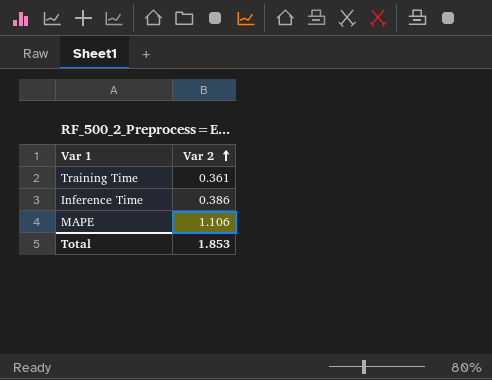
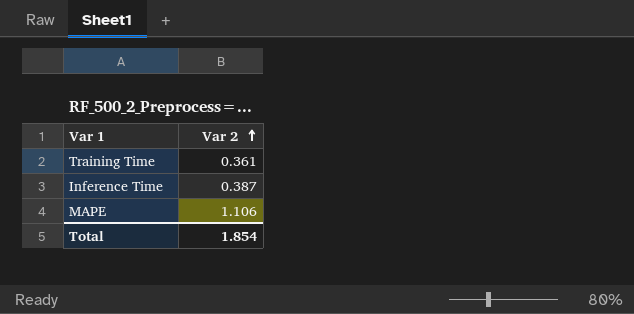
Inference Time | Var 2: 0.386 -> 0.387
Total | Var 2: 1.853 -> 1.854

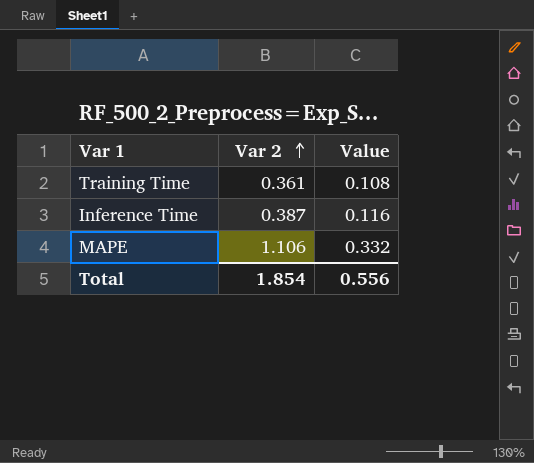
column Value | formula: none -> [Var 2] * 0.3

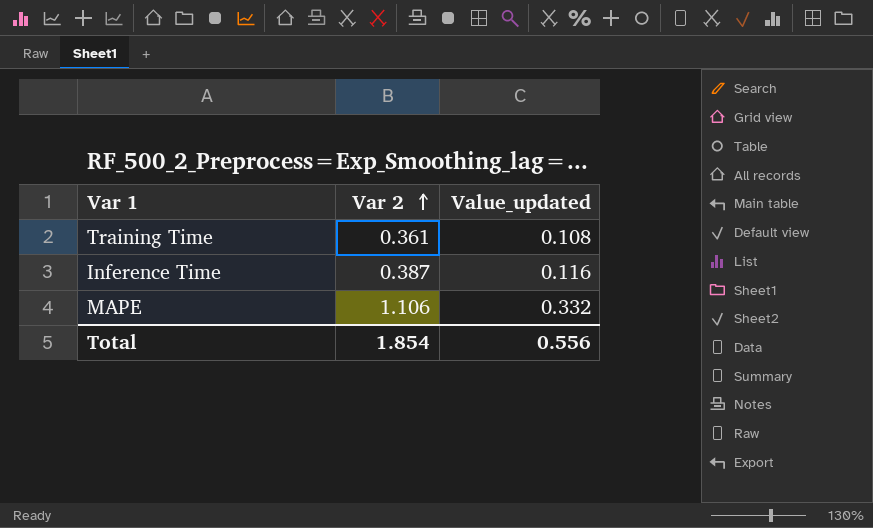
column name: Value -> Value_updated

